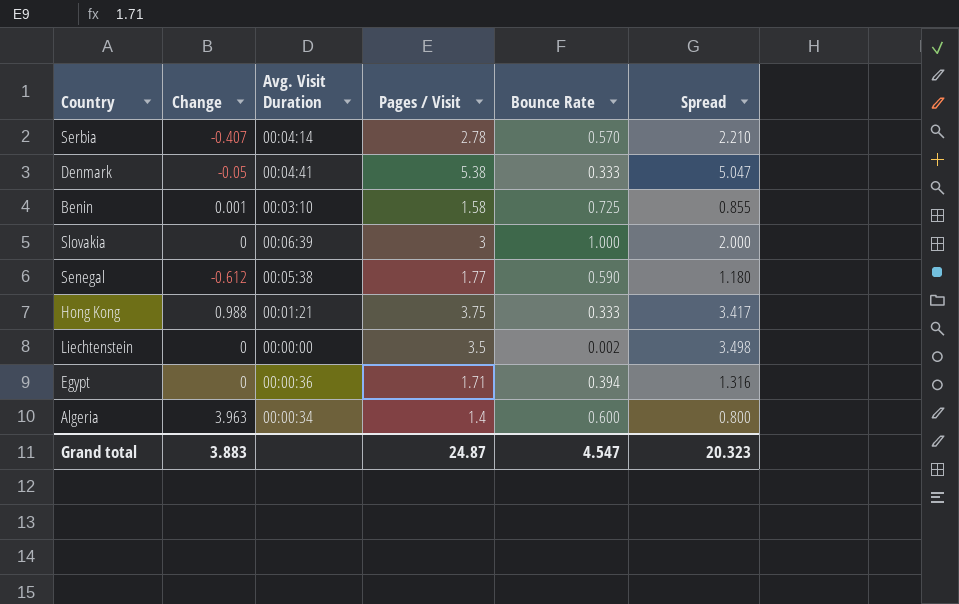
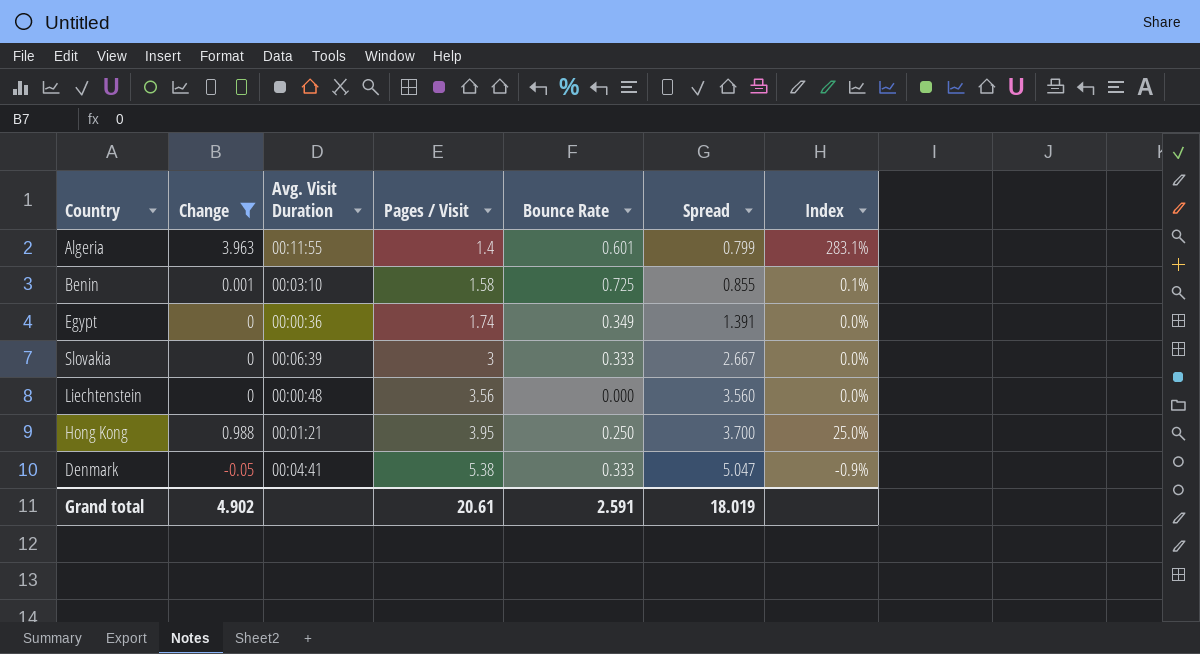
filter: none -> Change >= -0.05
row order: none -> Pages / Visit ascending
column Index | formula: none -> [Change] / [Pages / Visit]
Algeria | Avg. Visit Duration: 00:00:34 -> 00:11:55
Algeria | Bounce Rate: 0.600 -> 0.601
Algeria | Spread: 0.800 -> 0.799
Egypt | Pages / Visit: 1.71 -> 1.74
Egypt | Bounce Rate: 0.394 -> 0.349
Egypt | Spread: 1.316 -> 1.391
Slovakia | Bounce Rate: 1.000 -> 0.333
Slovakia | Spread: 2.000 -> 2.667
Liechtenstein | Avg. Visit Duration: 00:00:00 -> 00:00:48
Liechtenstein | Pages / Visit: 3.5 -> 3.56
Liechtenstein | Bounce Rate: 0.002 -> 0.000
Liechtenstein | Spread: 3.498 -> 3.560
Hong Kong | Pages / Visit: 3.75 -> 3.95
Hong Kong | Bounce Rate: 0.333 -> 0.250
Hong Kong | Spread: 3.417 -> 3.700
Grand total | Change: 3.883 -> 4.902
Grand total | Pages / Visit: 24.87 -> 20.61
Grand total | Bounce Rate: 4.547 -> 2.591
Grand total | Spread: 20.323 -> 18.019

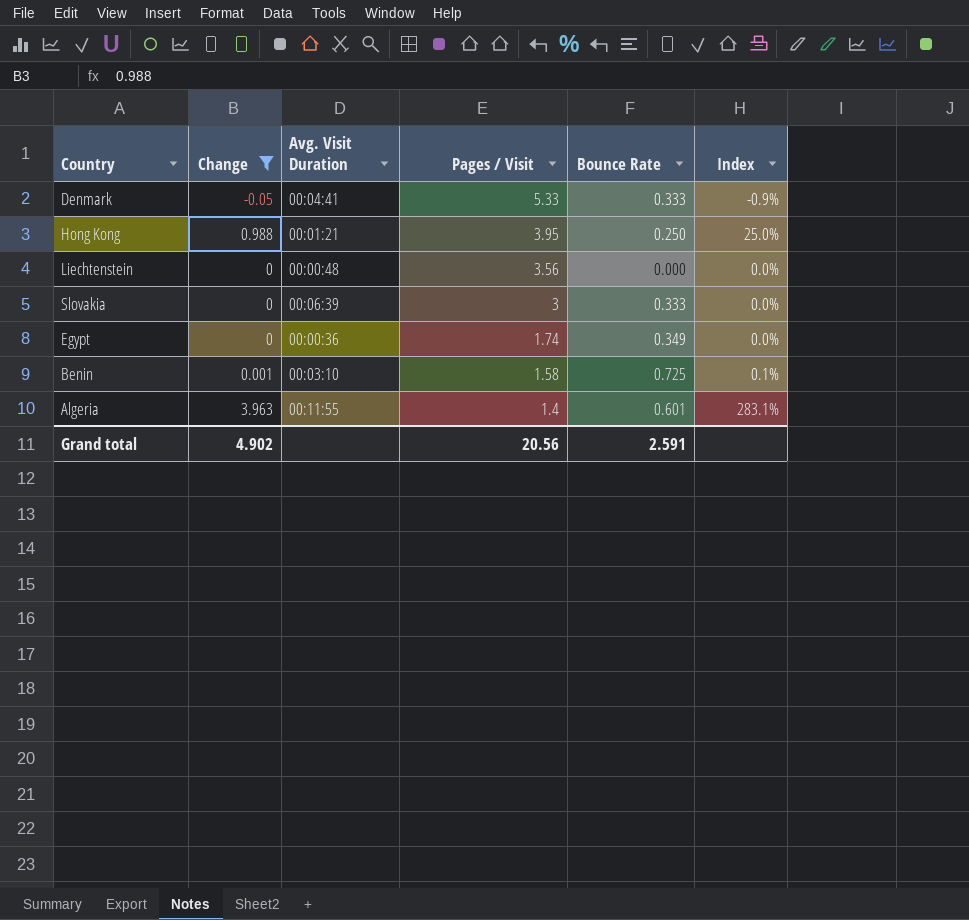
row order: Pages / Visit ascending -> Pages / Visit descending
column Spread | formula: [Pages / Visit] - [Bounce Rate] -> none
Denmark | Pages / Visit: 5.38 -> 5.33
Grand total | Pages / Visit: 20.61 -> 20.56

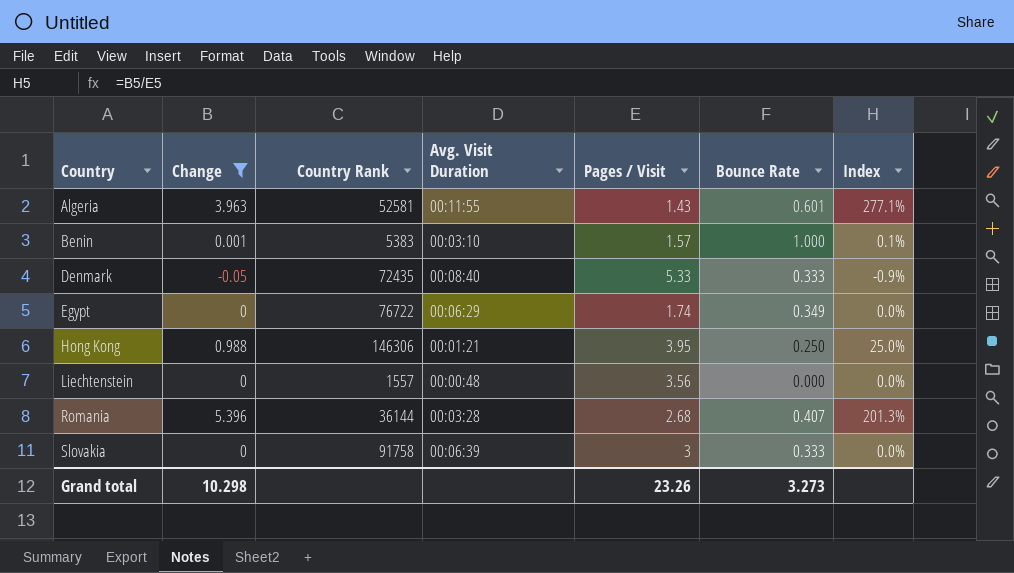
row order: Pages / Visit descending -> Country ascending
column Country Rank | position: none -> 3
Algeria | Pages / Visit: 1.4 -> 1.43
Algeria | Index: 283.1% -> 277.1%
Benin | Pages / Visit: 1.58 -> 1.57
Benin | Bounce Rate: 0.725 -> 1.000
Denmark | Avg. Visit Duration: 00:04:41 -> 00:08:40
Egypt | Avg. Visit Duration: 00:00:36 -> 00:06:29
row Romania: none -> 5.396 | 36144 | 00:03:28 | 2.68 | 0.407 | 201.3%
Grand total | Change: 4.902 -> 10.298
Grand total | Pages / Visit: 20.56 -> 23.26
Grand total | Bounce Rate: 2.591 -> 3.273

